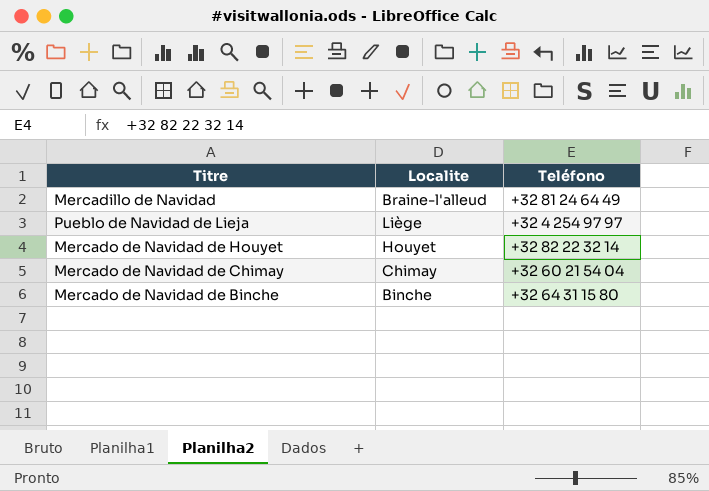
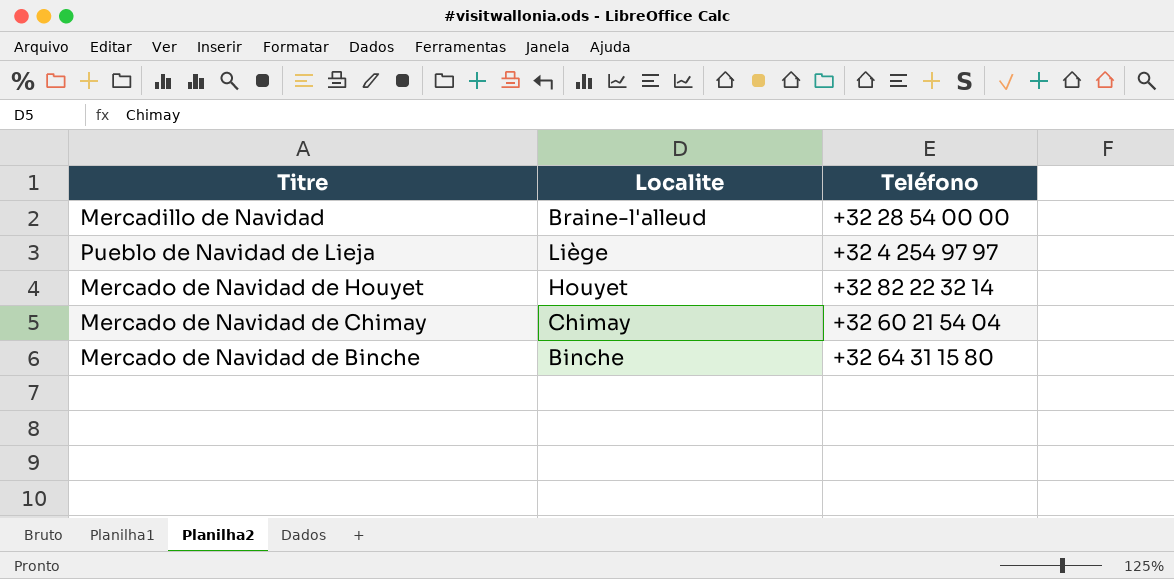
Mercadillo de Navidad | Teléfono: +32 81 24 64 49 -> +32 28 54 00 00

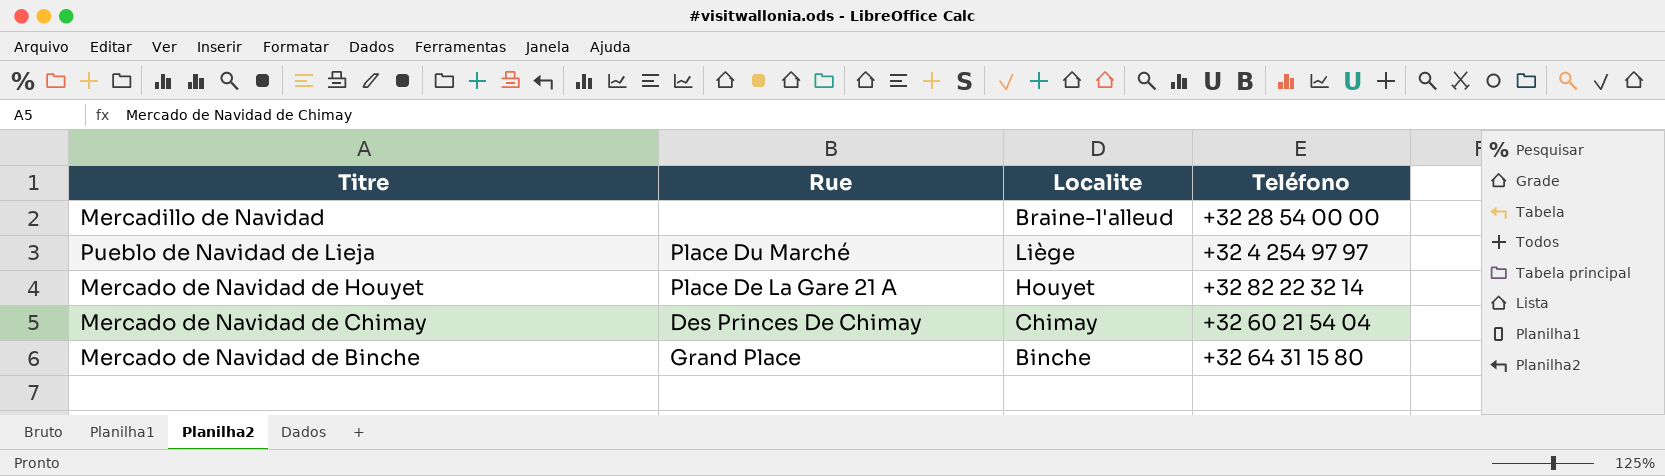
column Rue | position: none -> 2

